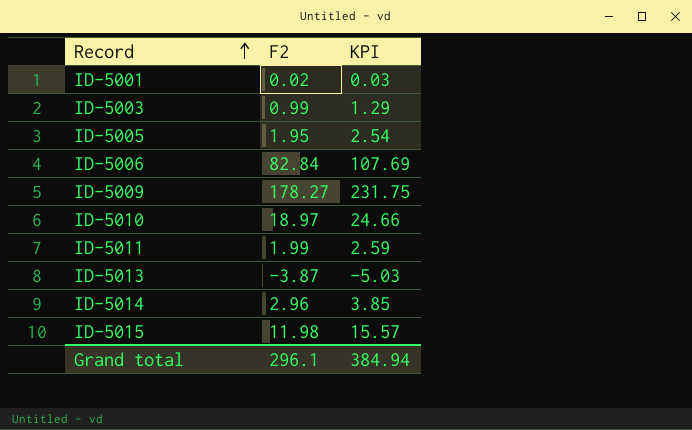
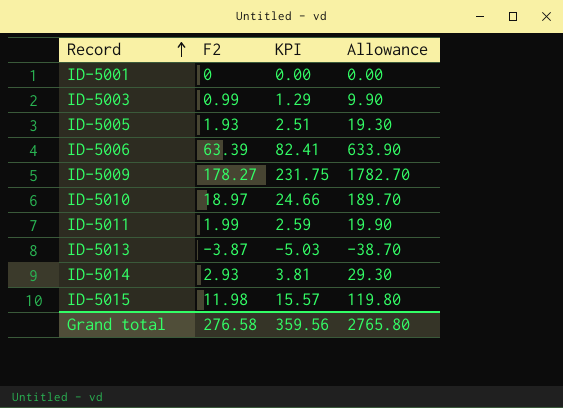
column Allowance | formula: none -> [F2] * 10
ID-5001 | F2: 0.02 -> 0
ID-5001 | KPI: 0.03 -> 0.00
ID-5005 | F2: 1.95 -> 1.93
ID-5005 | KPI: 2.54 -> 2.51
ID-5006 | F2: 82.84 -> 63.39
ID-5006 | KPI: 107.69 -> 82.41
ID-5014 | F2: 2.96 -> 2.93
ID-5014 | KPI: 3.85 -> 3.81
Grand total | F2: 296.1 -> 276.58
Grand total | KPI: 384.94 -> 359.56

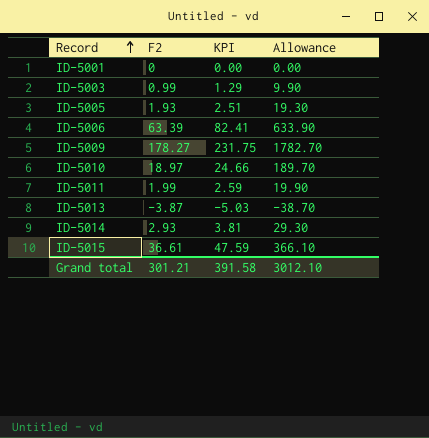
ID-5015 | F2: 11.98 -> 36.61
ID-5015 | KPI: 15.57 -> 47.59
ID-5015 | Allowance: 119.80 -> 366.10
Grand total | F2: 276.58 -> 301.21
Grand total | KPI: 359.56 -> 391.58
Grand total | Allowance: 2765.80 -> 3012.10

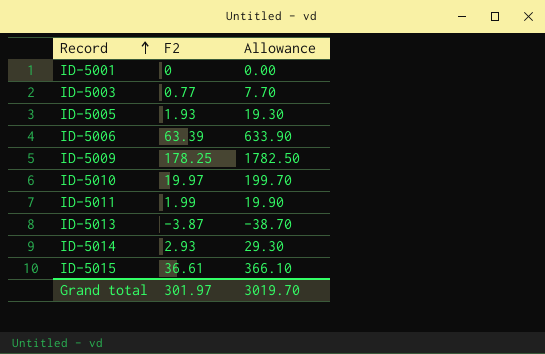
column KPI | formula: [F2] * 1.3 -> none
ID-5003 | F2: 0.99 -> 0.77
ID-5003 | Allowance: 9.90 -> 7.70
ID-5009 | F2: 178.27 -> 178.25
ID-5009 | Allowance: 1782.70 -> 1782.50
ID-5010 | F2: 18.97 -> 19.97
ID-5010 | Allowance: 189.70 -> 199.70
Grand total | F2: 301.21 -> 301.97
Grand total | Allowance: 3012.10 -> 3019.70

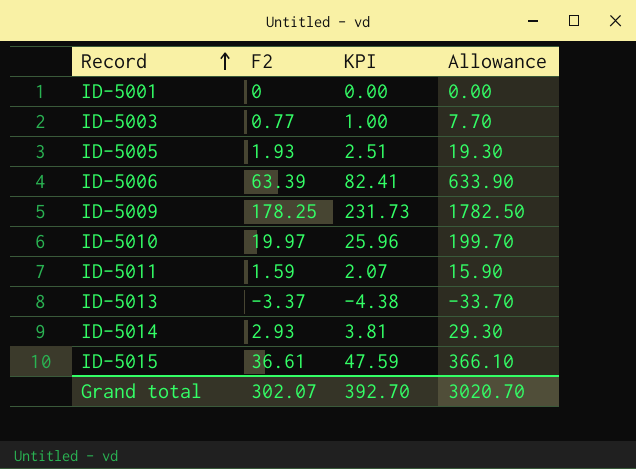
column KPI | formula: none -> [F2] * 1.3
ID-5011 | F2: 1.99 -> 1.59
ID-5011 | Allowance: 19.90 -> 15.90
ID-5013 | F2: -3.87 -> -3.37
ID-5013 | Allowance: -38.70 -> -33.70
Grand total | F2: 301.97 -> 302.07
Grand total | Allowance: 3019.70 -> 3020.70

